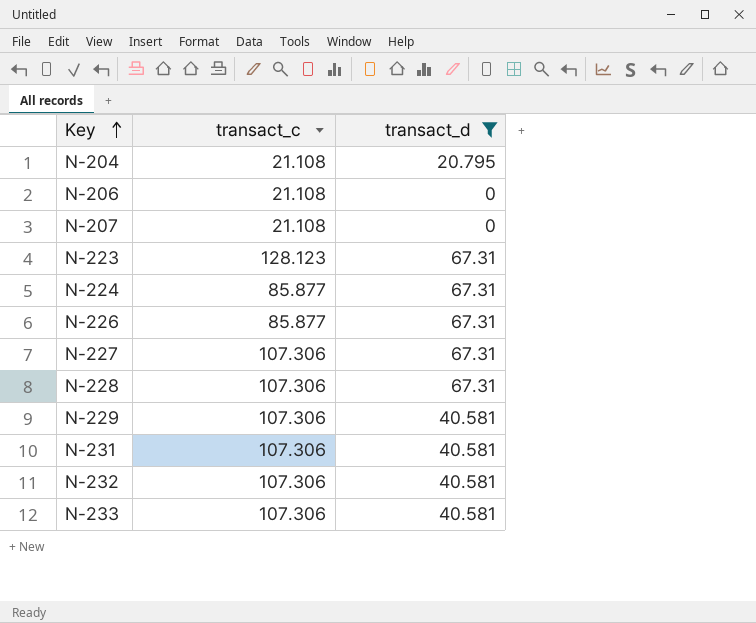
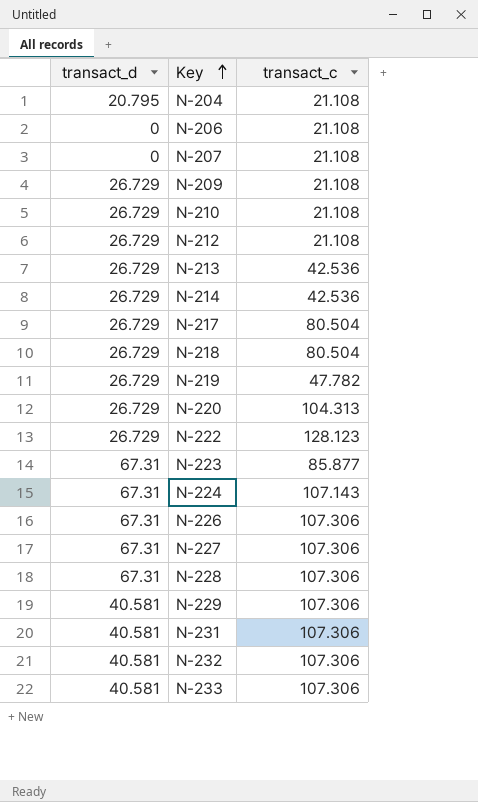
filter: transact_d != 26.729 -> none
column transact_d | position: 3 -> 1
N-223 | transact_c: 128.123 -> 85.877
N-224 | transact_c: 85.877 -> 107.143
N-226 | transact_c: 85.877 -> 107.306

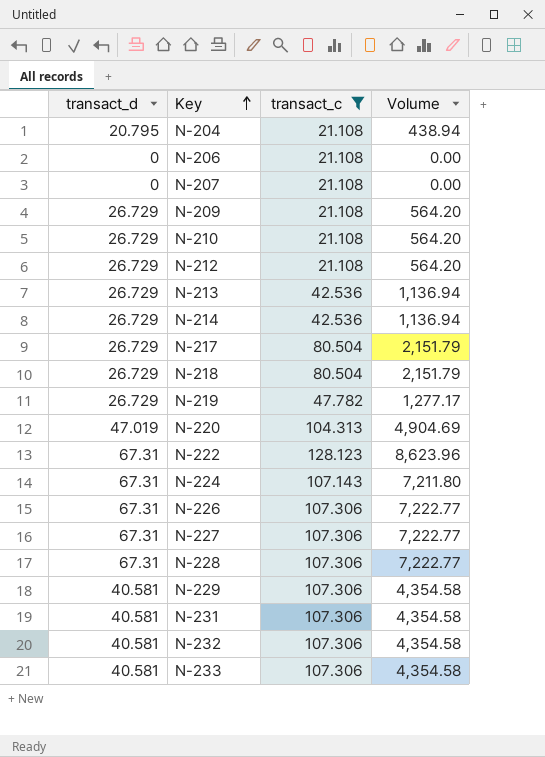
filter: none -> transact_c != 85.877
column Volume | formula: none -> [transact_d] * [transact_c]
N-220 | transact_d: 26.729 -> 47.019
N-222 | transact_d: 26.729 -> 67.31

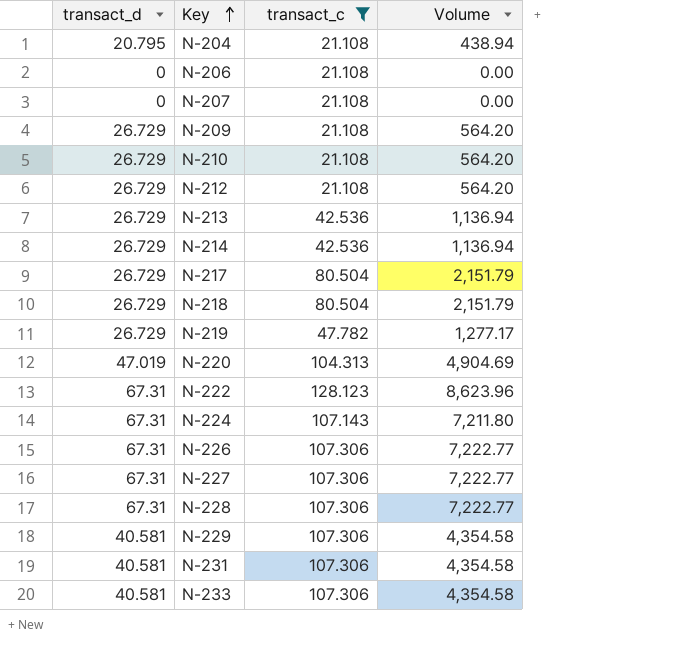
row N-232: 40.581 | 107.306 | 4,354.58 -> none

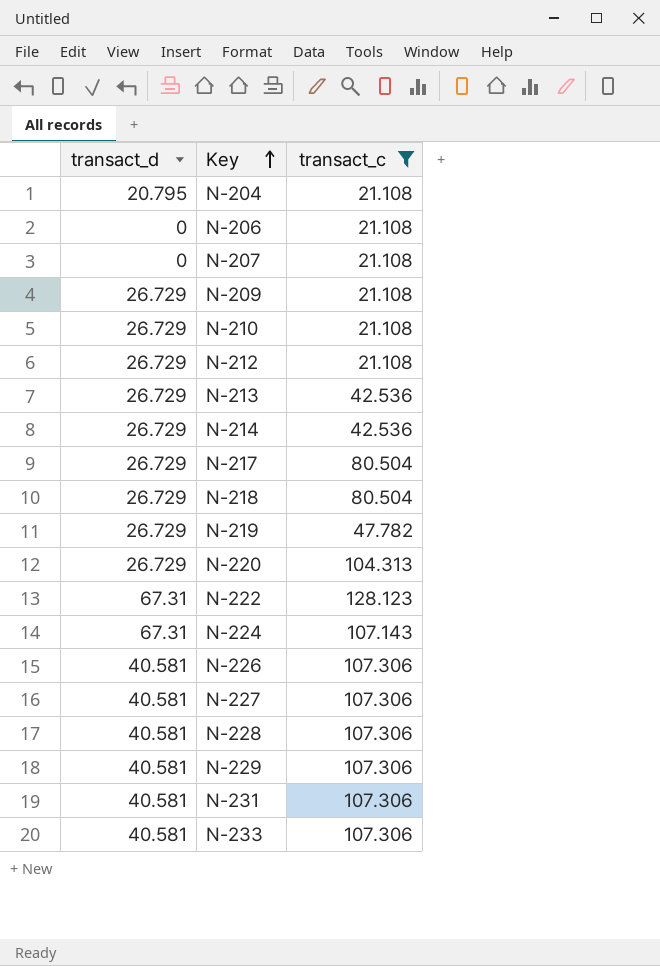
column Volume | formula: [transact_d] * [transact_c] -> none
N-220 | transact_d: 47.019 -> 26.729
N-226 | transact_d: 67.31 -> 40.581
N-227 | transact_d: 67.31 -> 40.581
N-228 | transact_d: 67.31 -> 40.581

